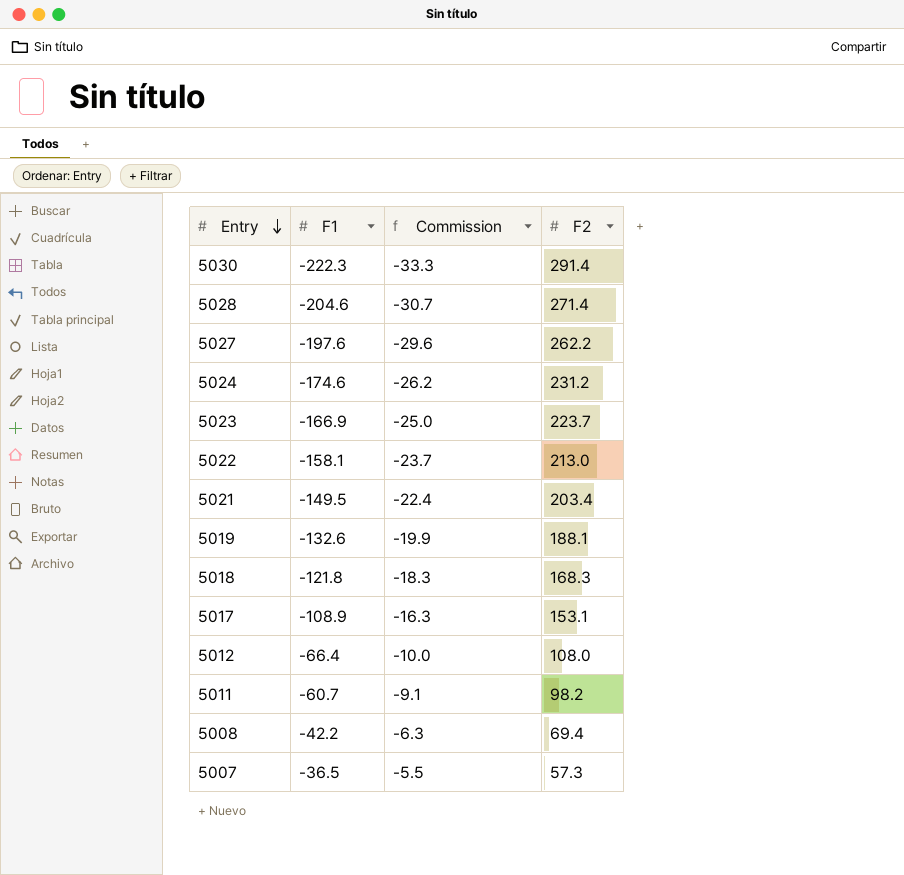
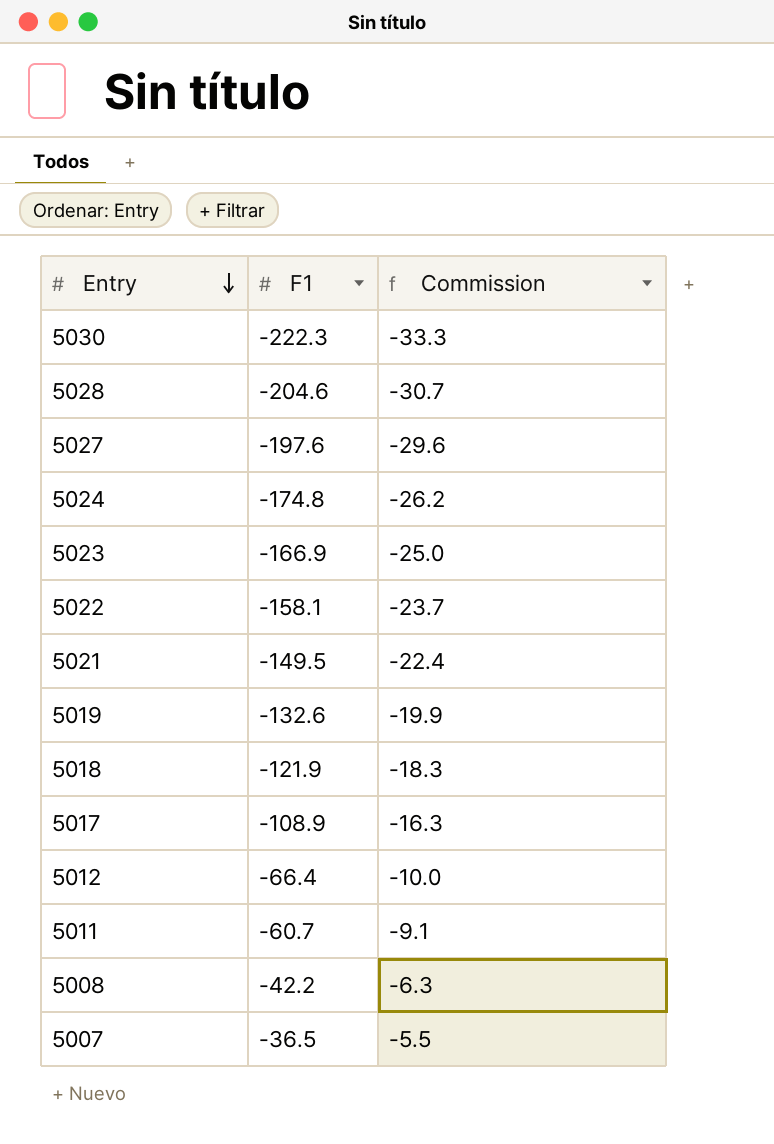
column F2 | position: 4 -> none
5024 | F1: -174.6 -> -174.8
5018 | F1: -121.8 -> -121.9

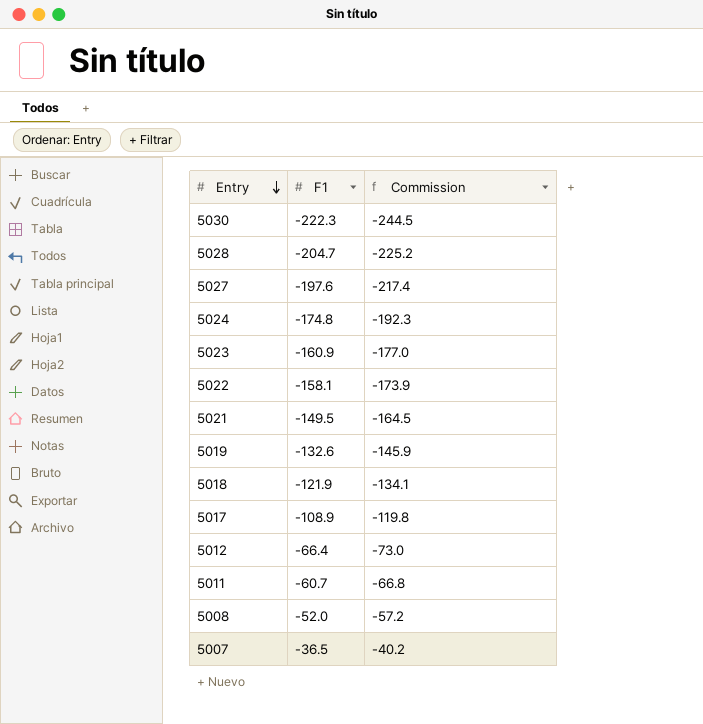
column Commission | formula: [F1] * 0.15 -> [F1] * 1.1
5028 | F1: -204.6 -> -204.7
5023 | F1: -166.9 -> -160.9
5008 | F1: -42.2 -> -52.0

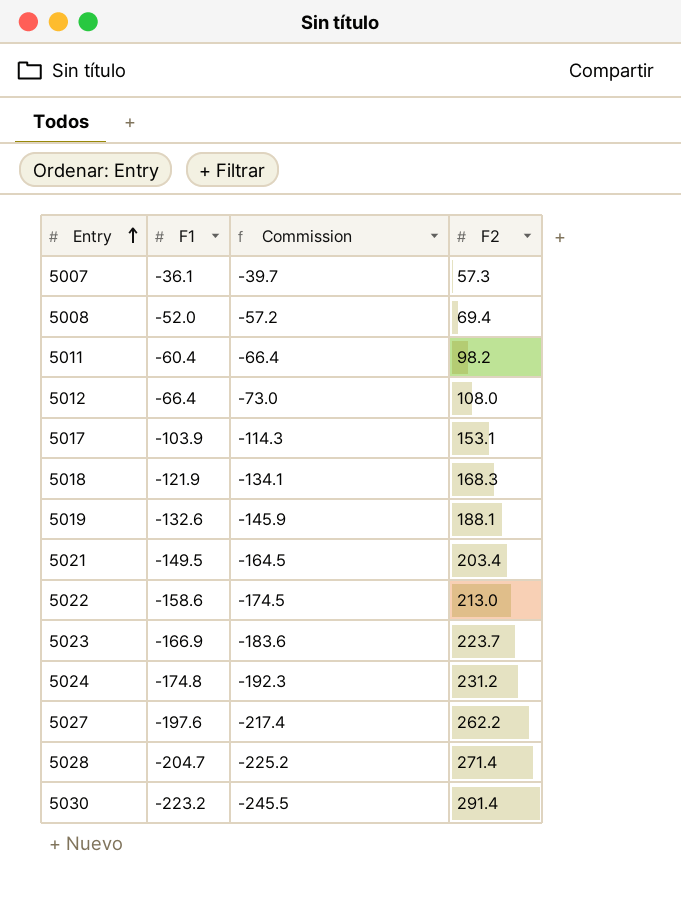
row order: Entry descending -> Entry ascending
column F2 | position: none -> 4
5007 | F1: -36.5 -> -36.1
5007 | Commission: -40.2 -> -39.7
5011 | F1: -60.7 -> -60.4
5011 | Commission: -66.8 -> -66.4
5017 | F1: -108.9 -> -103.9
5017 | Commission: -119.8 -> -114.3
5022 | F1: -158.1 -> -158.6
5022 | Commission: -173.9 -> -174.5
5023 | F1: -160.9 -> -166.9
5023 | Commission: -177.0 -> -183.6
5030 | F1: -222.3 -> -223.2
5030 | Commission: -244.5 -> -245.5

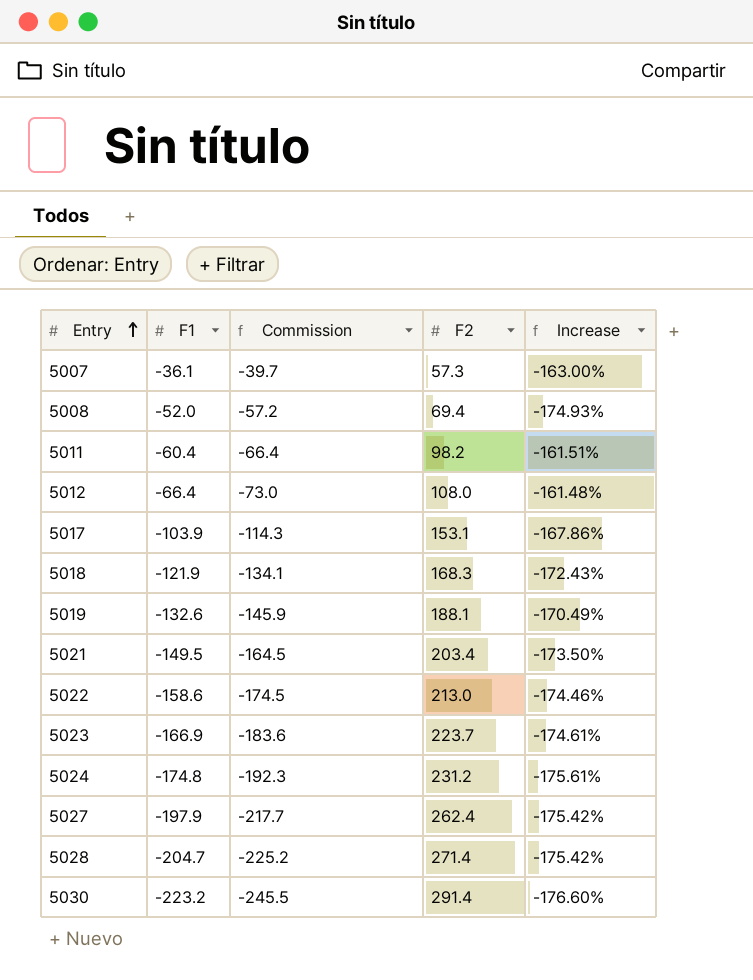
column Increase | formula: none -> ([F1] - [F2]) / [F2]
5027 | F1: -197.6 -> -197.9
5027 | Commission: -217.4 -> -217.7
5027 | F2: 262.2 -> 262.4

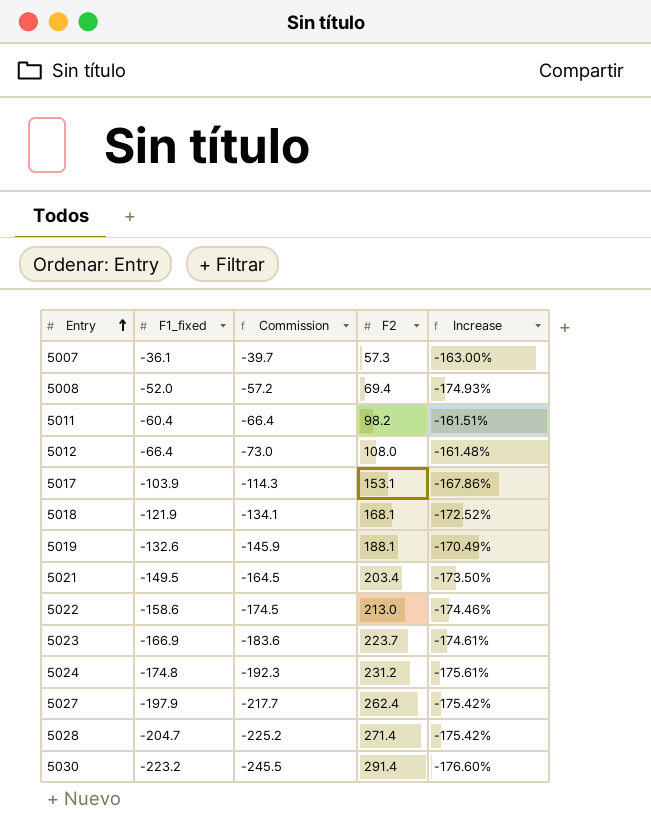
column name: F1 -> F1_fixed
5018 | F2: 168.3 -> 168.1
5018 | Increase: -172.43% -> -172.52%

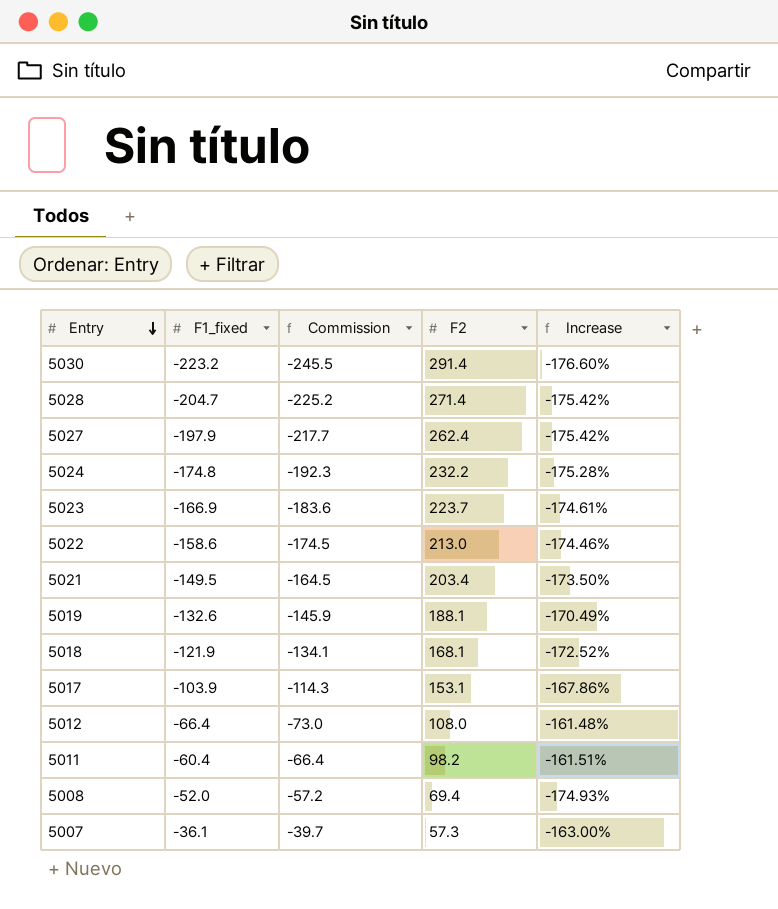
row order: Entry ascending -> Entry descending
5024 | F2: 231.2 -> 232.2
5024 | Increase: -175.61% -> -175.28%

